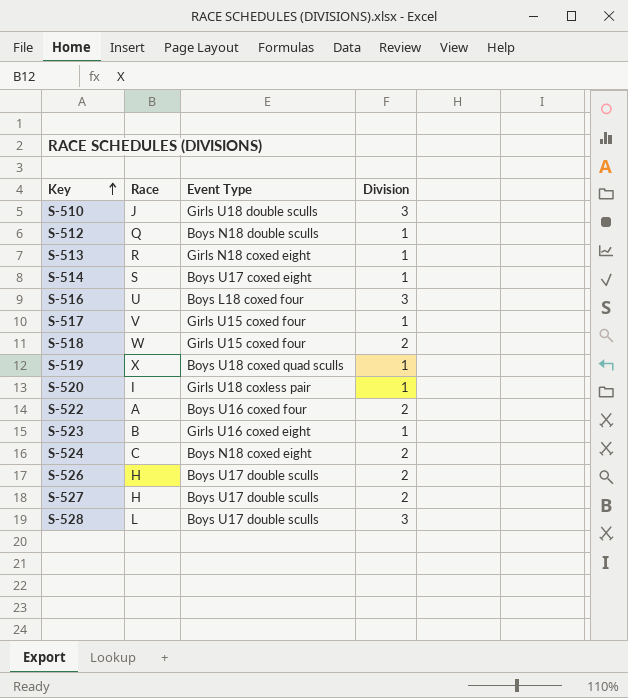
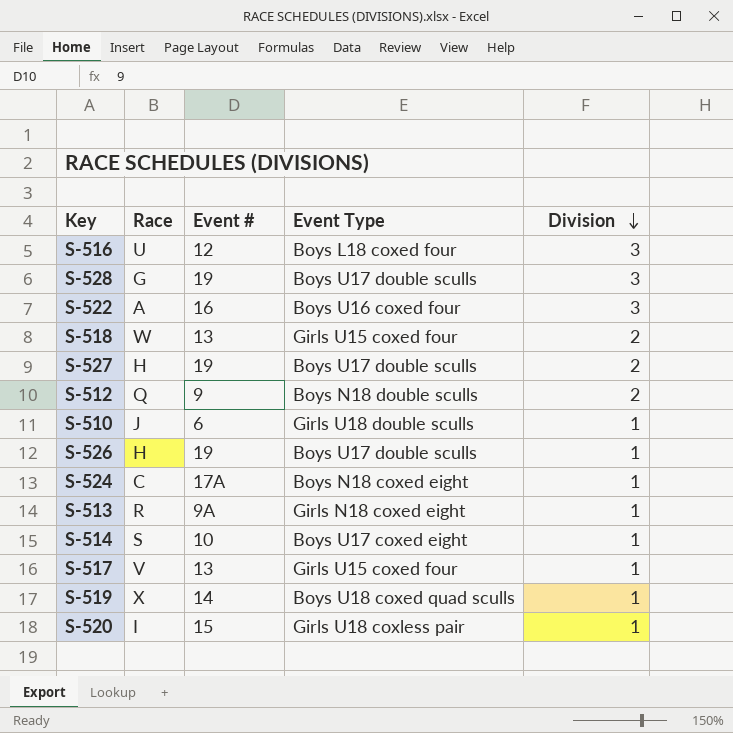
row order: Key ascending -> Division descending
column Event # | position: none -> 3
row S-523: B | Girls U16 coxed eight | 1 -> none
S-528 | Race: L -> G
S-522 | Division: 2 -> 3
S-512 | Division: 1 -> 2
S-510 | Division: 3 -> 1
S-526 | Division: 2 -> 1
S-524 | Division: 2 -> 1

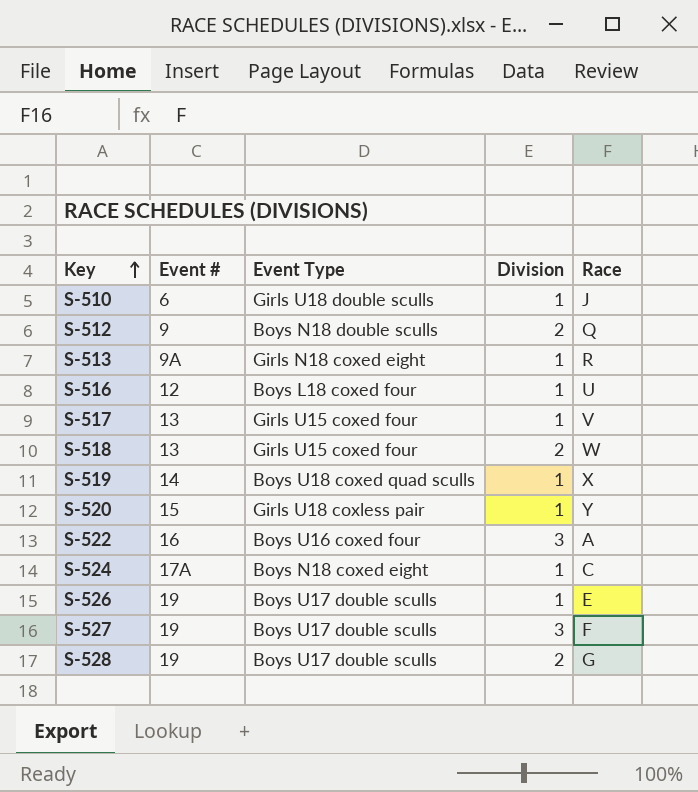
row order: Division descending -> Key ascending
column Race | position: 2 -> 5
row S-514: S | 10 | Boys U17 coxed eight | 1 -> none
S-516 | Division: 3 -> 1
S-520 | Race: I -> Y
S-526 | Race: H -> E
S-527 | Division: 2 -> 3
S-527 | Race: H -> F
S-528 | Division: 3 -> 2

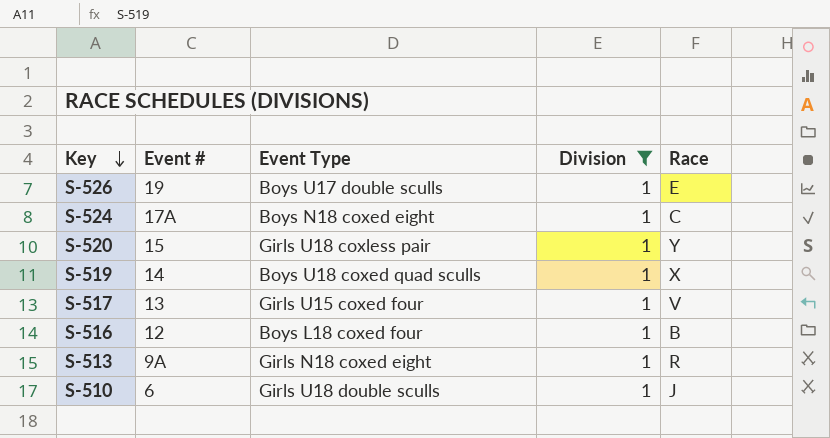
filter: none -> Division = 1
row order: Key ascending -> Key descending
S-516 | Race: U -> B

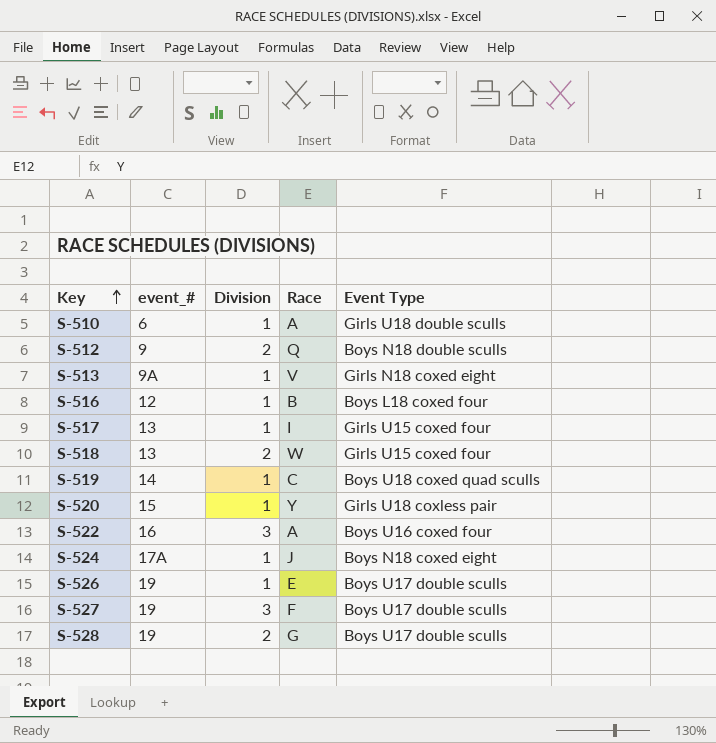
filter: Division = 1 -> none
row order: Key descending -> Key ascending
column name: Event # -> event_#
column Event Type | position: 3 -> 5
S-510 | Race: J -> A
S-513 | Race: R -> V
S-517 | Race: V -> I
S-519 | Race: X -> C
S-524 | Race: C -> J

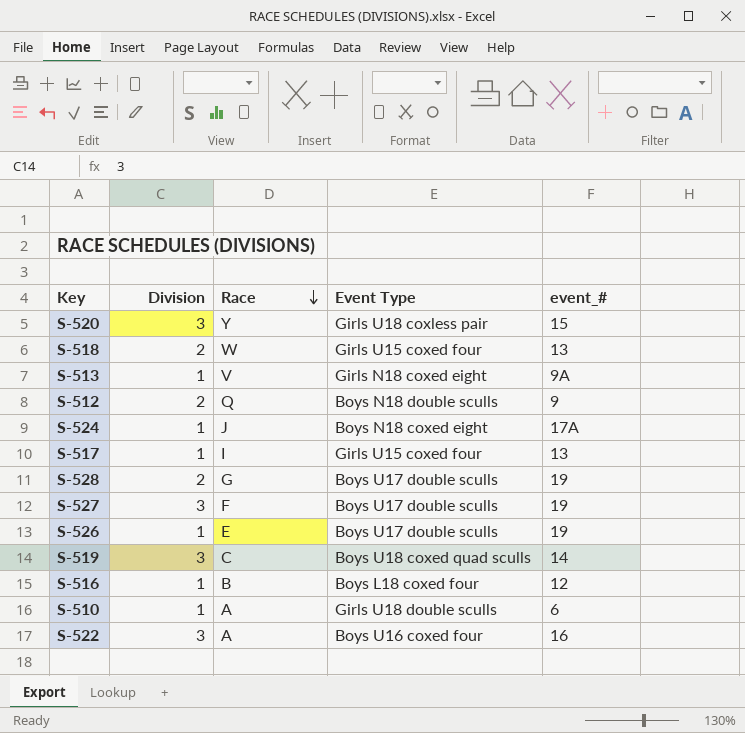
row order: Key ascending -> Race descending
column event_# | position: 2 -> 5
S-520 | Division: 1 -> 3
S-519 | Division: 1 -> 3

